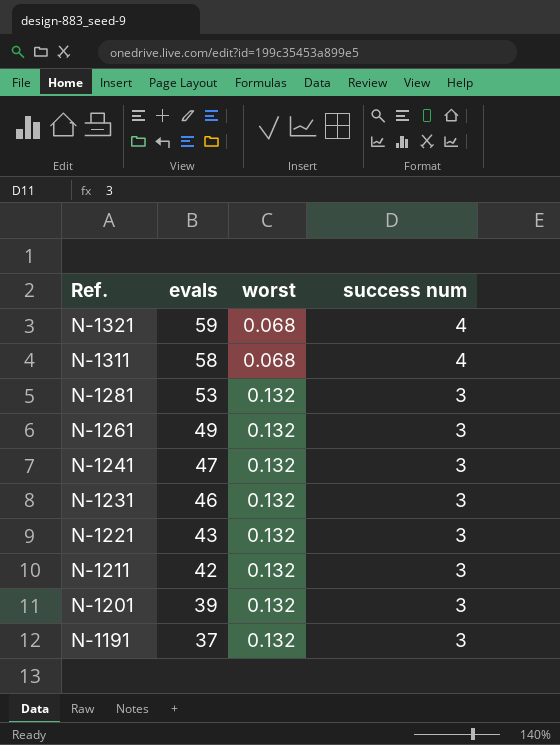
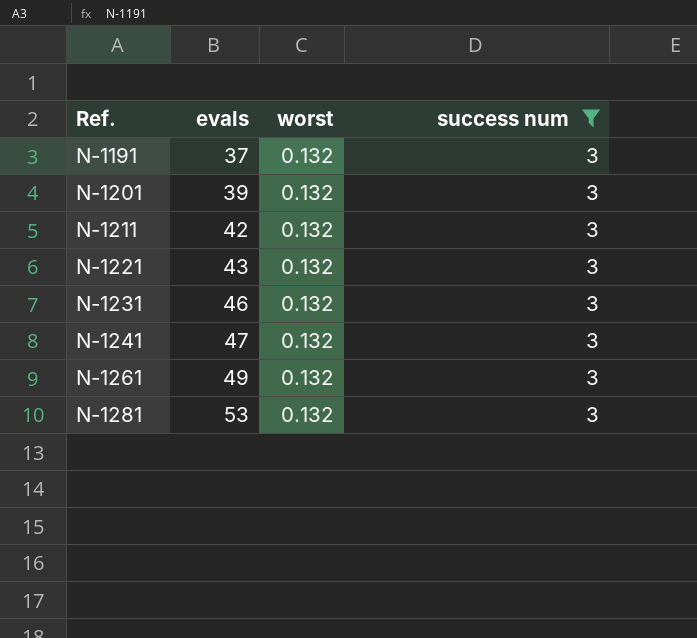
filter: none -> success num = 3
row order: Ref. descending -> Ref. ascending

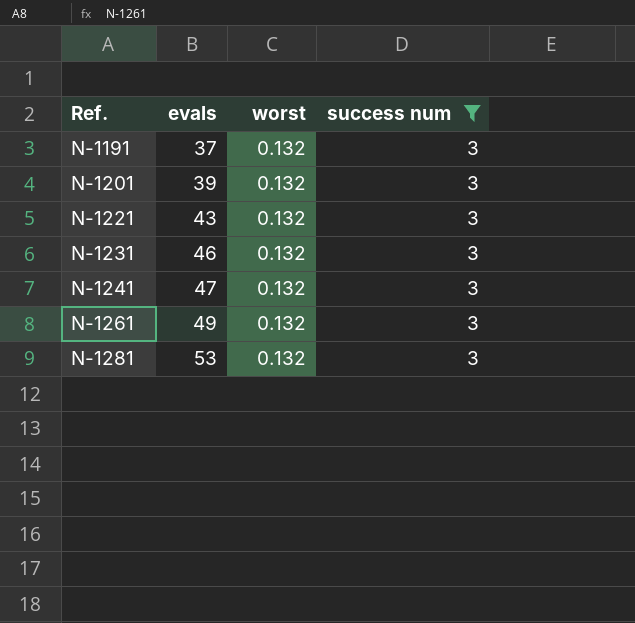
row N-1211: 42 | 0.132 | 3 -> none

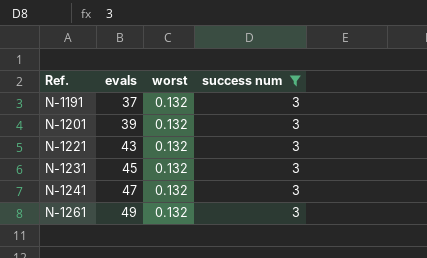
row N-1281: 53 | 0.132 | 3 -> none
N-1231 | evals: 46 -> 45

